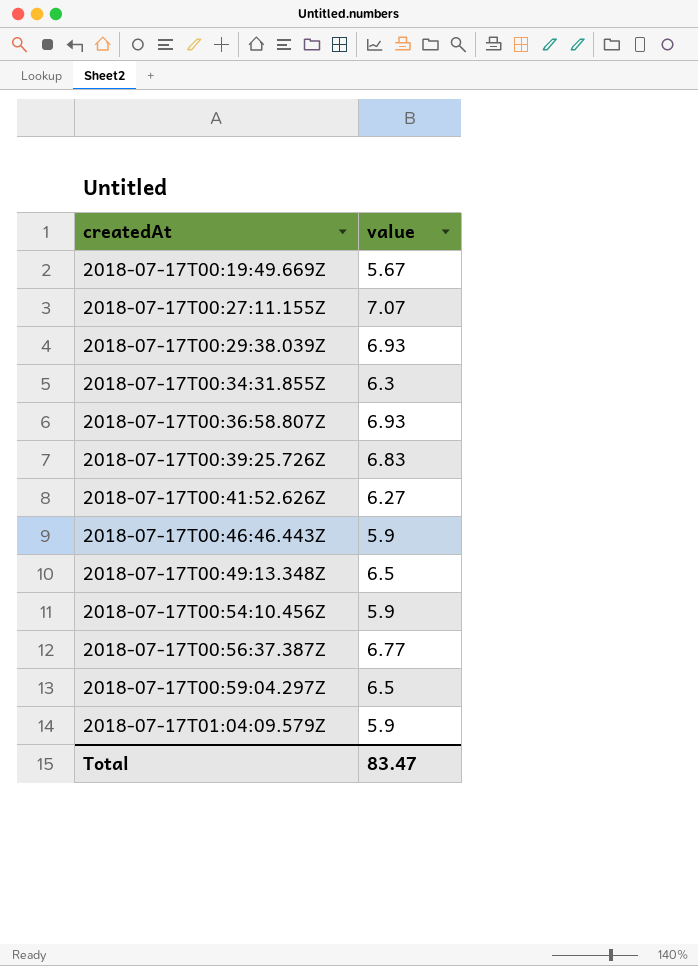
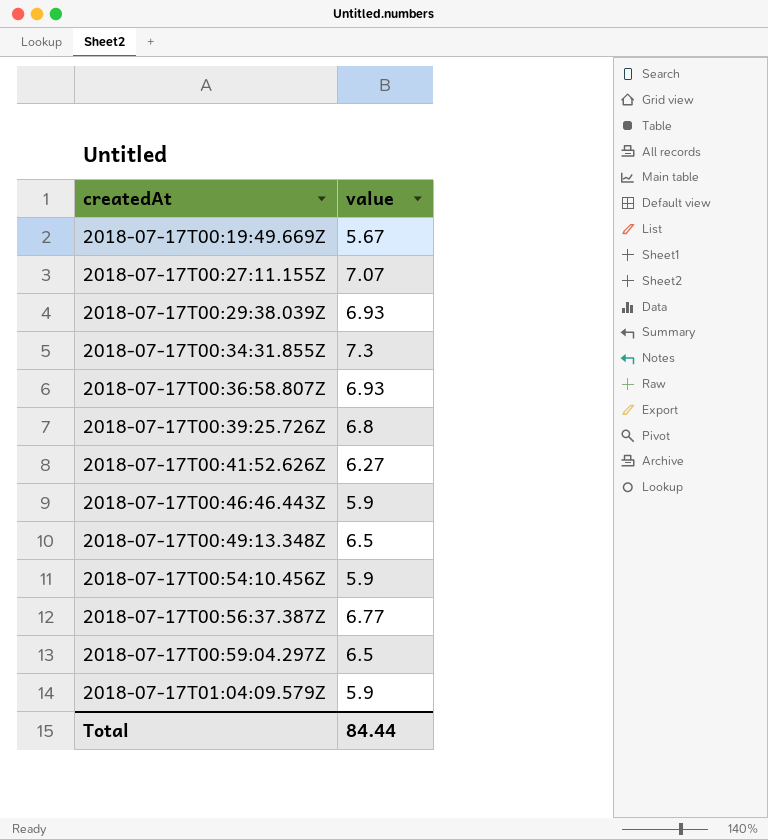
2018-07-17T00:34:31.855Z | value: 6.3 -> 7.3
2018-07-17T00:39:25.726Z | value: 6.83 -> 6.8
Total | value: 83.47 -> 84.44

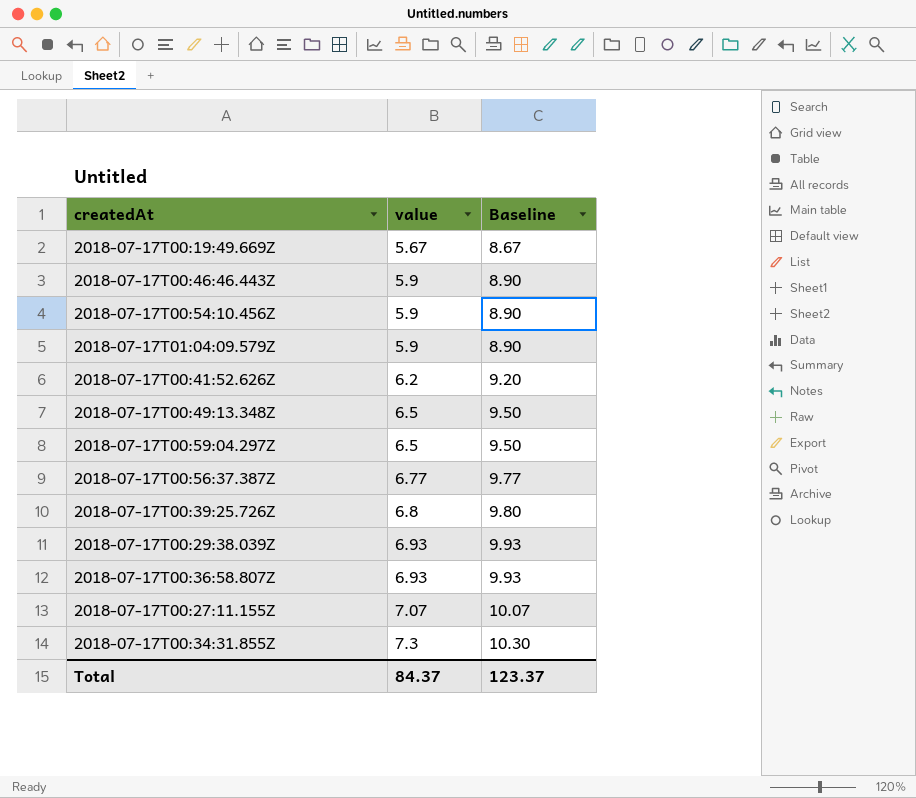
row order: createdAt ascending -> value ascending
column Baseline | formula: none -> [value] + 3
2018-07-17T00:41:52.626Z | value: 6.27 -> 6.2
Total | value: 84.44 -> 84.37

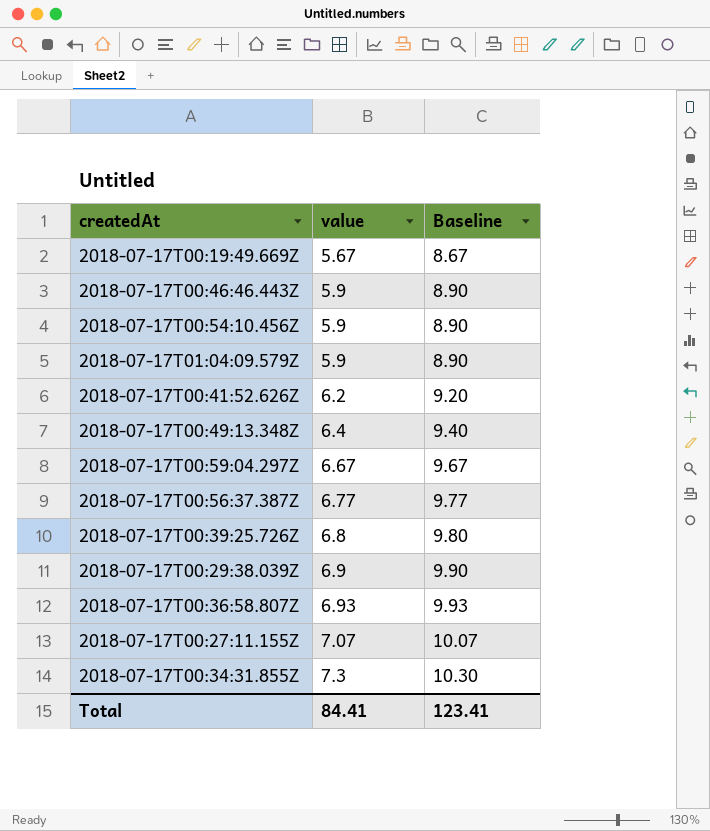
2018-07-17T00:49:13.348Z | value: 6.5 -> 6.4
2018-07-17T00:49:13.348Z | Baseline: 9.50 -> 9.40
2018-07-17T00:59:04.297Z | value: 6.5 -> 6.67
2018-07-17T00:59:04.297Z | Baseline: 9.50 -> 9.67
2018-07-17T00:29:38.039Z | value: 6.93 -> 6.9
2018-07-17T00:29:38.039Z | Baseline: 9.93 -> 9.90
Total | value: 84.37 -> 84.41
Total | Baseline: 123.37 -> 123.41

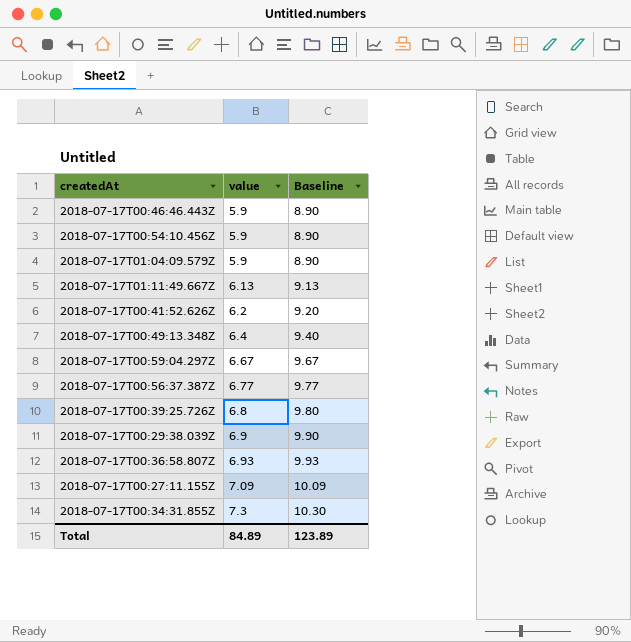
row 2018-07-17T00:19:49.669Z: 5.67 | 8.67 -> none
row 2018-07-17T01:11:49.667Z: none -> 6.13 | 9.13
2018-07-17T00:27:11.155Z | value: 7.07 -> 7.09
2018-07-17T00:27:11.155Z | Baseline: 10.07 -> 10.09
Total | value: 84.41 -> 84.89
Total | Baseline: 123.41 -> 123.89

